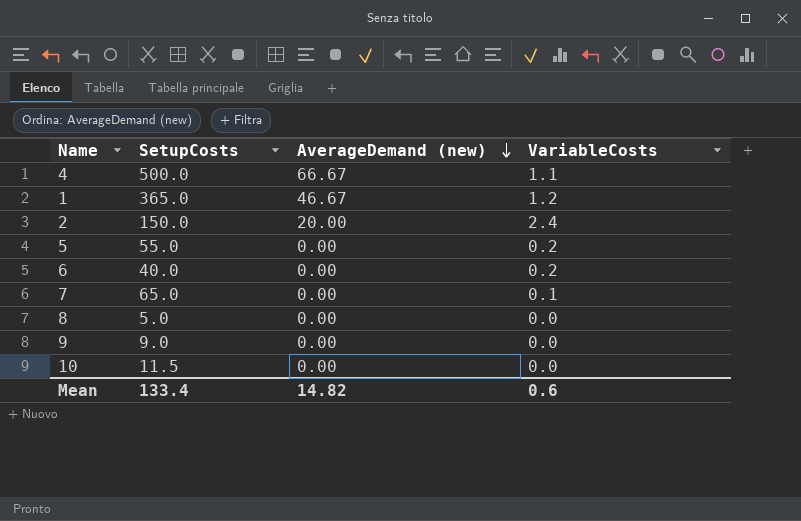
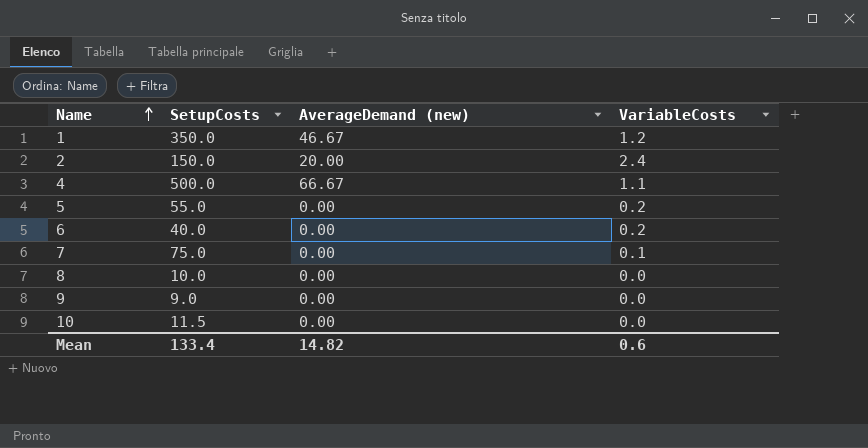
row order: AverageDemand (new) descending -> Name ascending
1 | SetupCosts: 365.0 -> 350.0
7 | SetupCosts: 65.0 -> 75.0
8 | SetupCosts: 5.0 -> 10.0

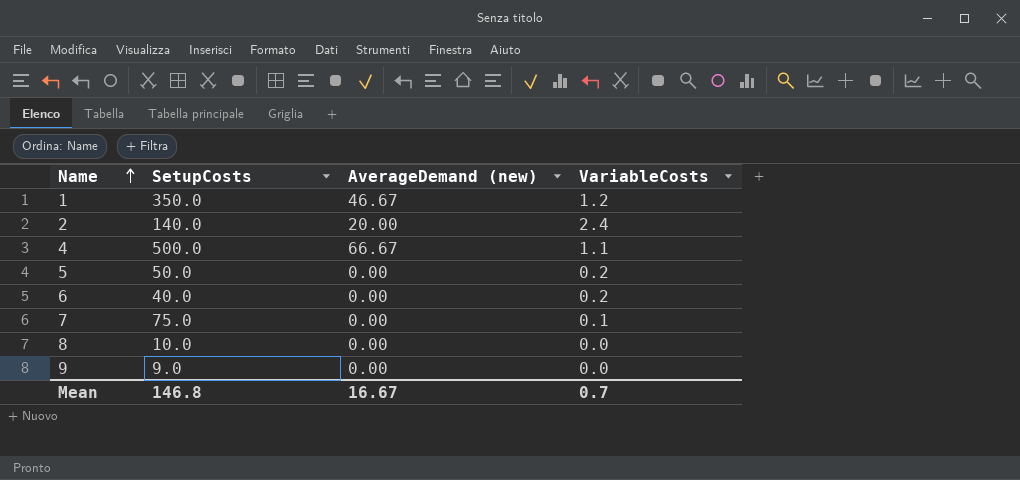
row 10: 11.5 | 0.00 | 0.0 -> none
2 | SetupCosts: 150.0 -> 140.0
5 | SetupCosts: 55.0 -> 50.0
Mean | SetupCosts: 133.4 -> 146.8
Mean | AverageDemand (new): 14.82 -> 16.67
Mean | VariableCosts: 0.6 -> 0.7

